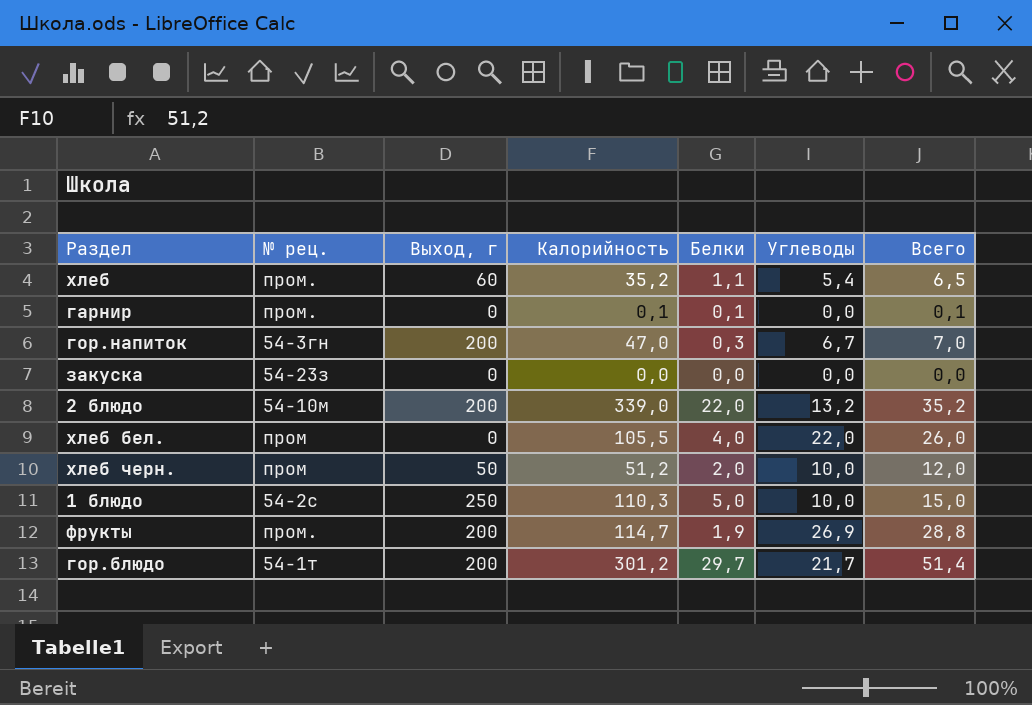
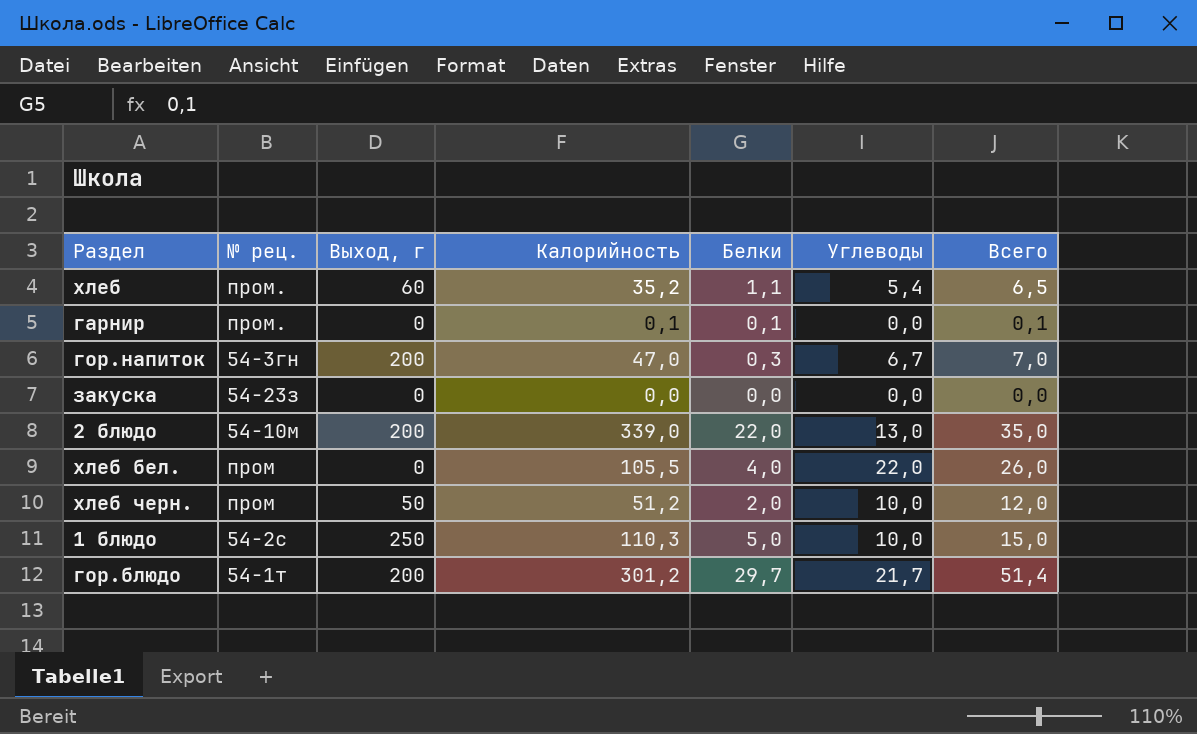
row фрукты: пром. | 200 | 114,7 | 1,9 | 26,9 | 28,8 -> none
2 блюдо | Углеводы: 13,2 -> 13,0
2 блюдо | Всего: 35,2 -> 35,0

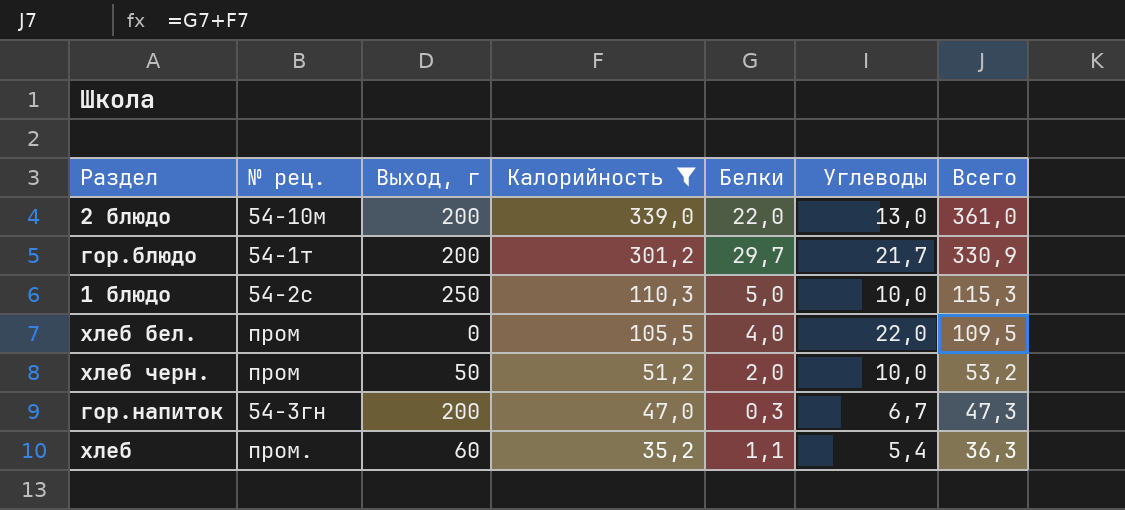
filter: none -> Калорийность >= 35,2
row order: none -> Калорийность descending
column Всего | formula: [Белки] + [Углеводы] -> [Калорийность] + [Белки]

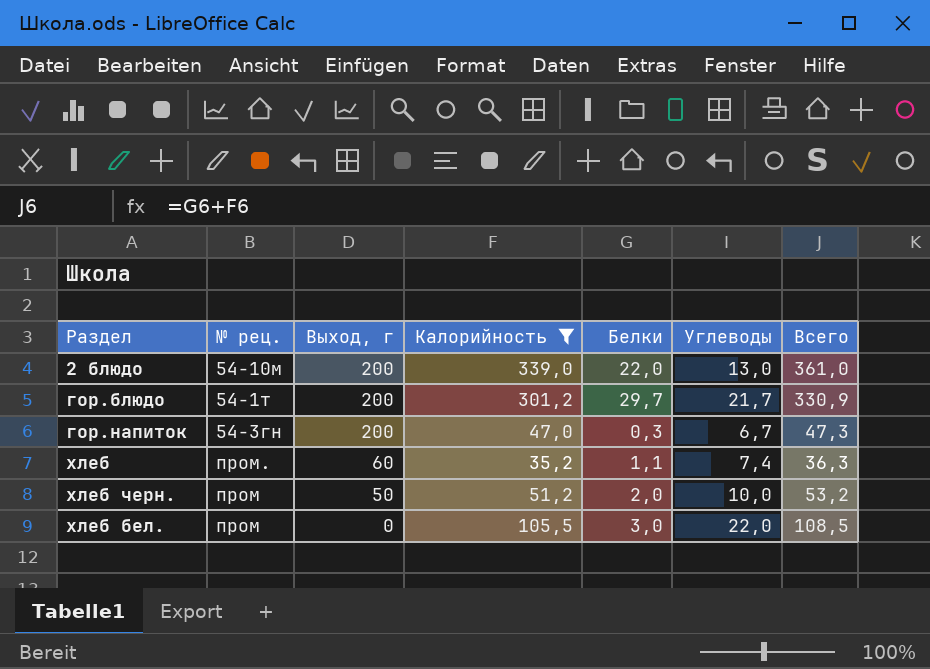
row order: Калорийность descending -> Выход, г descending
row 1 блюдо: 54-2с | 250 | 110,3 | 5,0 | 10,0 | 115,3 -> none
хлеб | Углеводы: 5,4 -> 7,4
хлеб бел. | Белки: 4,0 -> 3,0
хлеб бел. | Всего: 109,5 -> 108,5

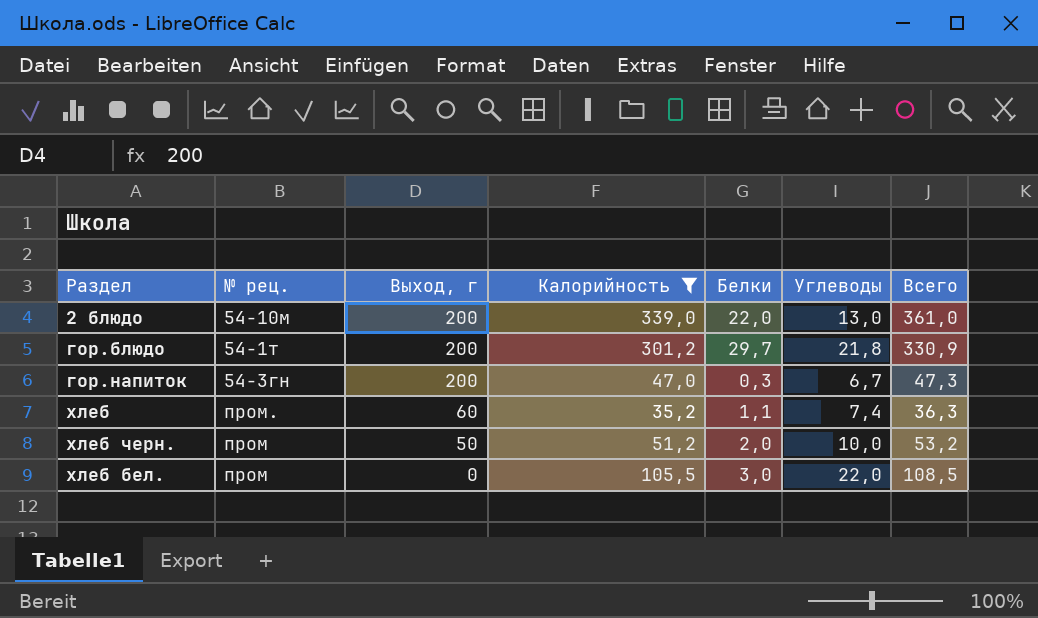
гор.блюдо | Углеводы: 21,7 -> 21,8

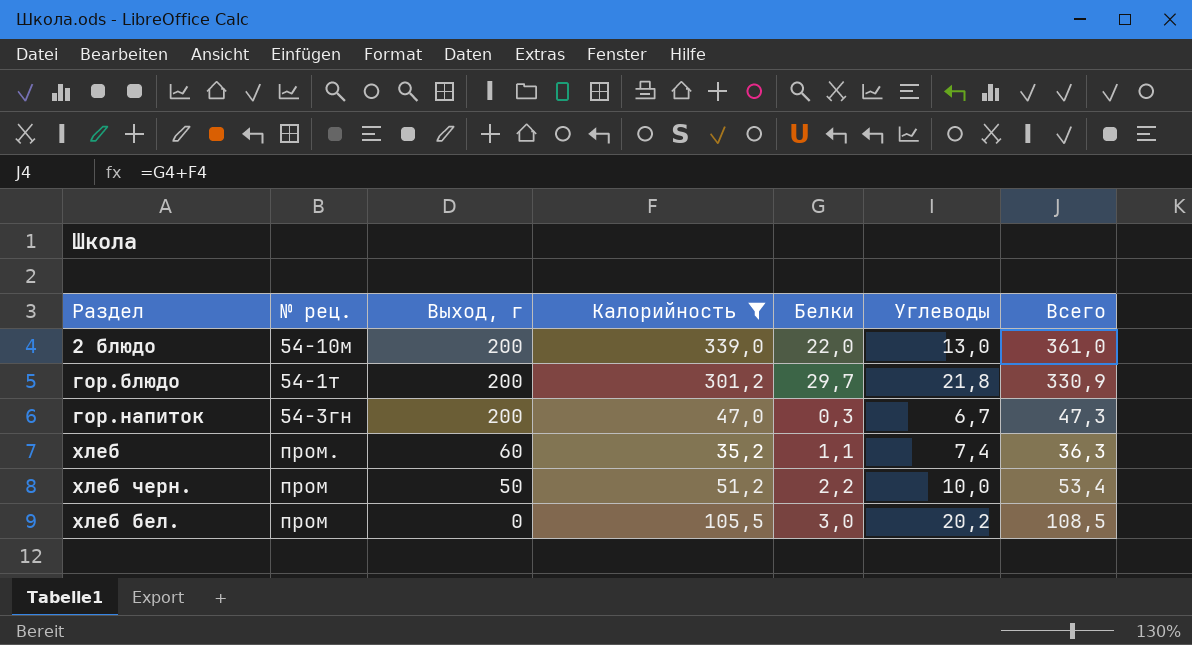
хлеб черн. | Белки: 2,0 -> 2,2
хлеб черн. | Всего: 53,2 -> 53,4
хлеб бел. | Углеводы: 22,0 -> 20,2

